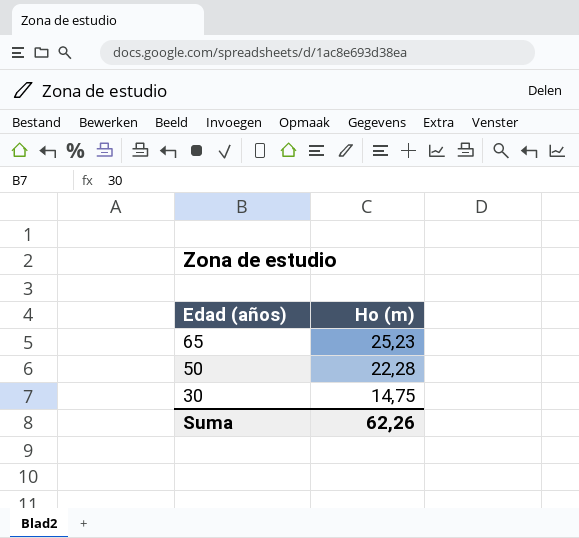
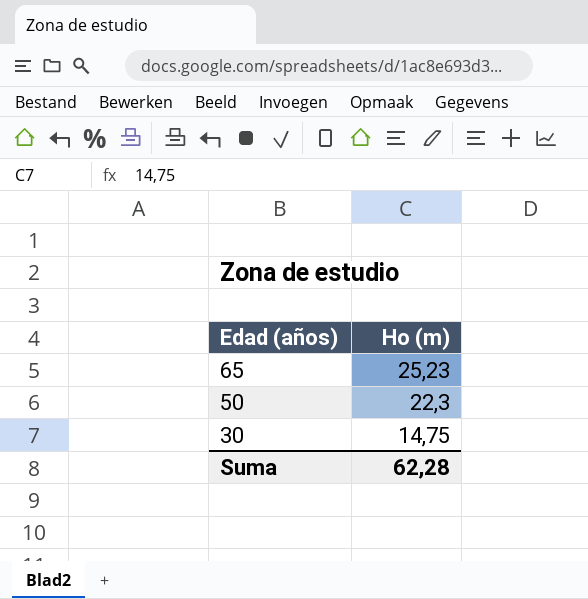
50 | Ho (m): 22,28 -> 22,3
Suma | Ho (m): 62,26 -> 62,28

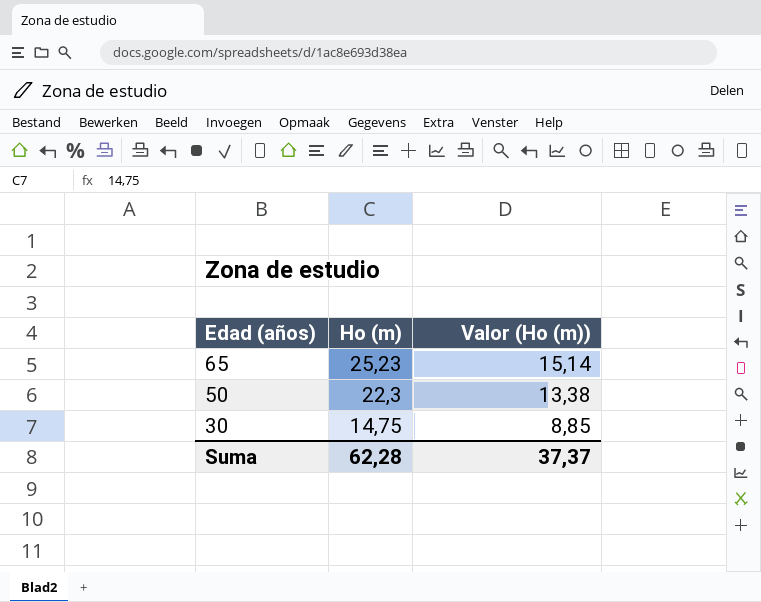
column Valor (Ho (m)) | formula: none -> [Ho (m)] * 0,6

